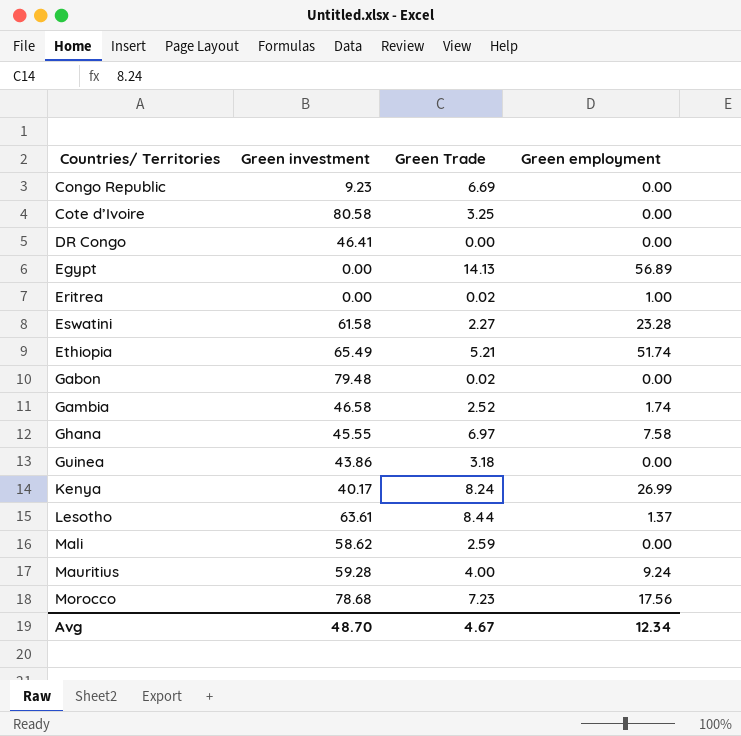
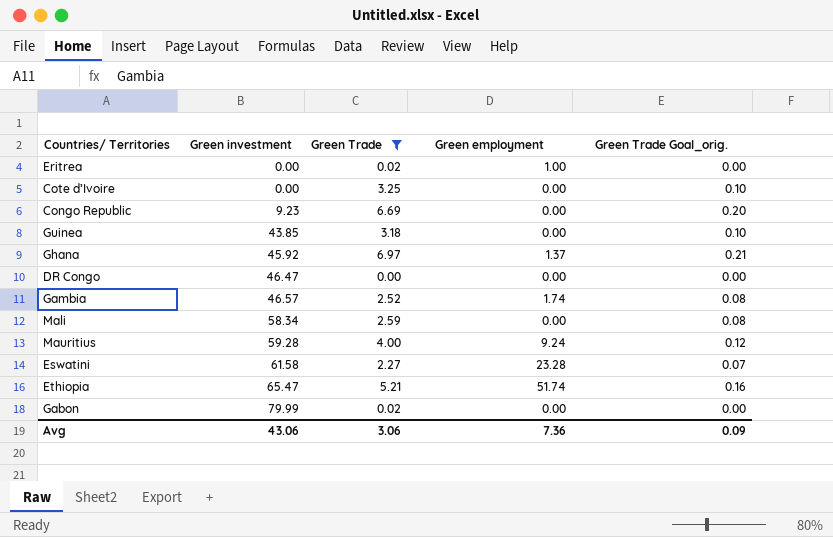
filter: none -> Green Trade <= 6.97
row order: Countries/ Territories ascending -> Green investment ascending
column Green Trade Goal_orig. | formula: none -> [Green Trade] * 0.03
Cote d’Ivoire | Green investment: 80.58 -> 0.00
Guinea | Green investment: 43.86 -> 43.85
Ghana | Green investment: 45.55 -> 45.92
Ghana | Green employment: 7.58 -> 1.37
DR Congo | Green investment: 46.41 -> 46.47
Gambia | Green investment: 46.58 -> 46.57
Mali | Green investment: 58.62 -> 58.34
Ethiopia | Green investment: 65.49 -> 65.47
Gabon | Green investment: 79.48 -> 79.99
Avg | Green investment: 48.70 -> 43.06
Avg | Green Trade: 4.67 -> 3.06
Avg | Green employment: 12.34 -> 7.36

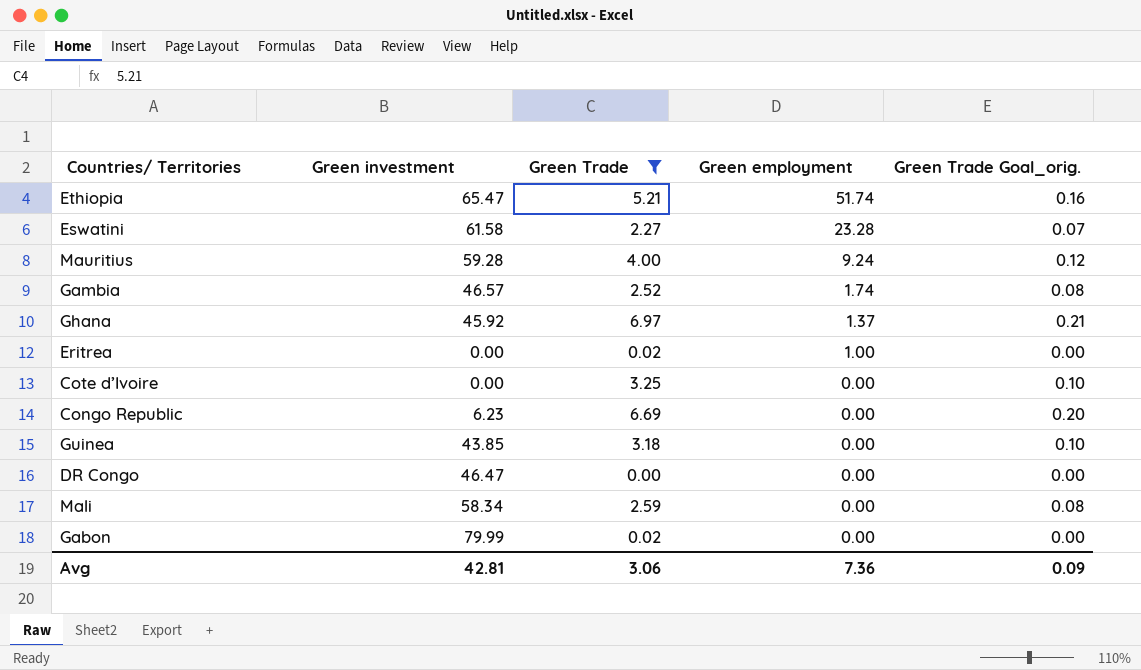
row order: Green investment ascending -> Green employment descending
Congo Republic | Green investment: 9.23 -> 6.23
Avg | Green investment: 43.06 -> 42.81

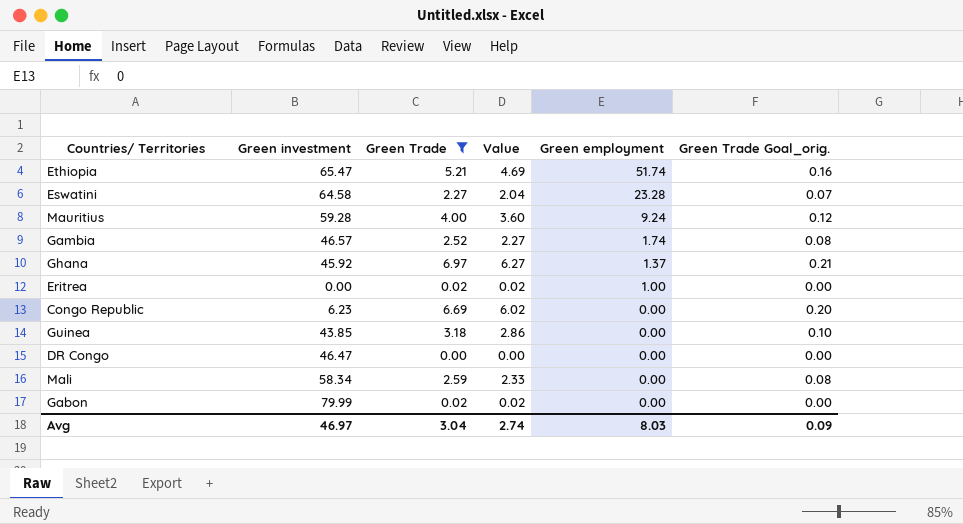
column Value | formula: none -> [Green Trade] * 0.9
row Cote d’Ivoire: 0.00 | 3.25 | 0.00 | 0.10 -> none
Eswatini | Green investment: 61.58 -> 64.58
Avg | Green investment: 42.81 -> 46.97
Avg | Green Trade: 3.06 -> 3.04
Avg | Green employment: 7.36 -> 8.03

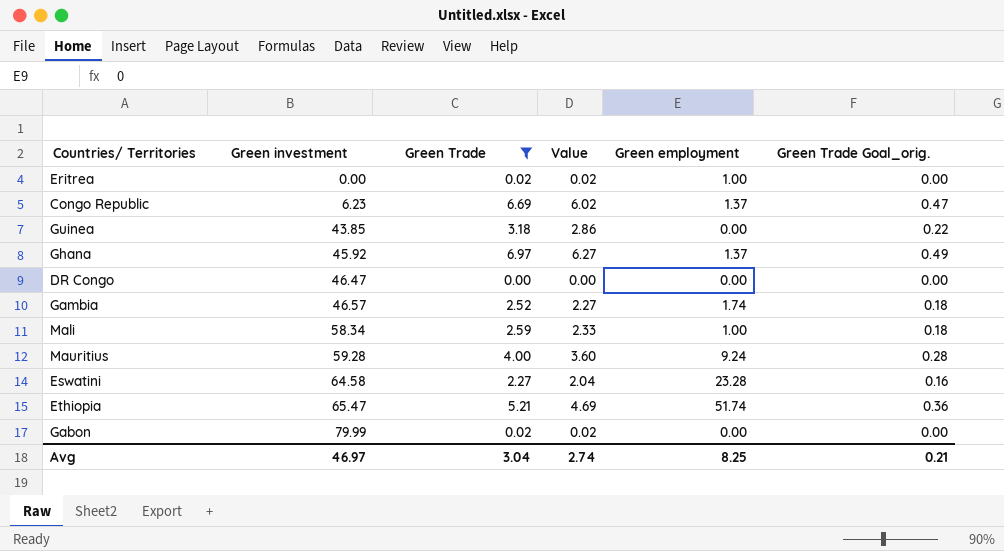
row order: Green employment descending -> Green investment ascending
column Green Trade Goal_orig. | formula: [Green Trade] * 0.03 -> [Green Trade] * 0.07
Congo Republic | Green employment: 0.00 -> 1.37
Mali | Green employment: 0.00 -> 1.00
Avg | Green employment: 8.03 -> 8.25
Avg | Green Trade Goal_orig.: 0.09 -> 0.21

